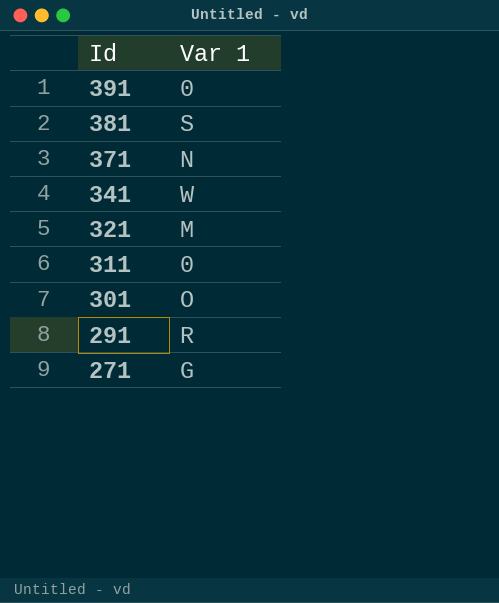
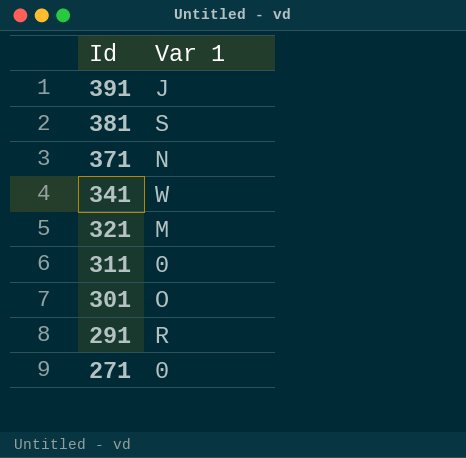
391 | Var 1: 0 -> J
271 | Var 1: G -> 0

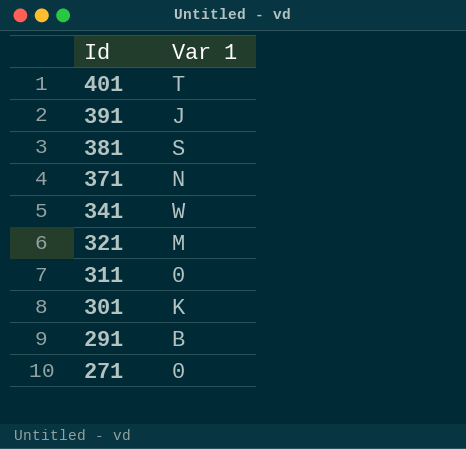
row 401: none -> T
301 | Var 1: O -> K
291 | Var 1: R -> B

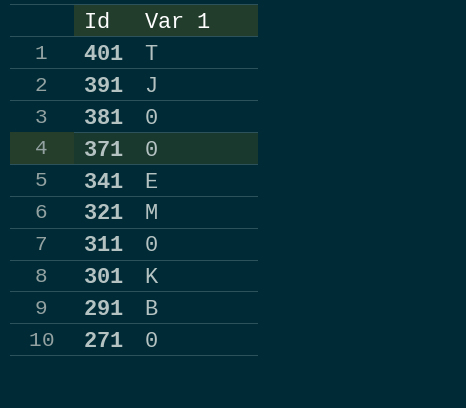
381 | Var 1: S -> 0
371 | Var 1: N -> 0
341 | Var 1: W -> E

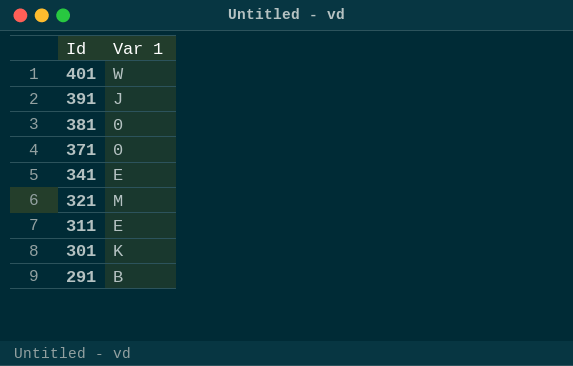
row 271: 0 -> none
401 | Var 1: T -> W
311 | Var 1: 0 -> E

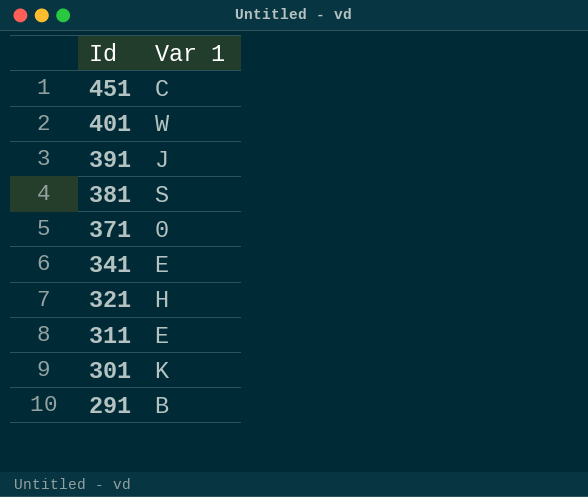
row 451: none -> C
381 | Var 1: 0 -> S
321 | Var 1: M -> H

